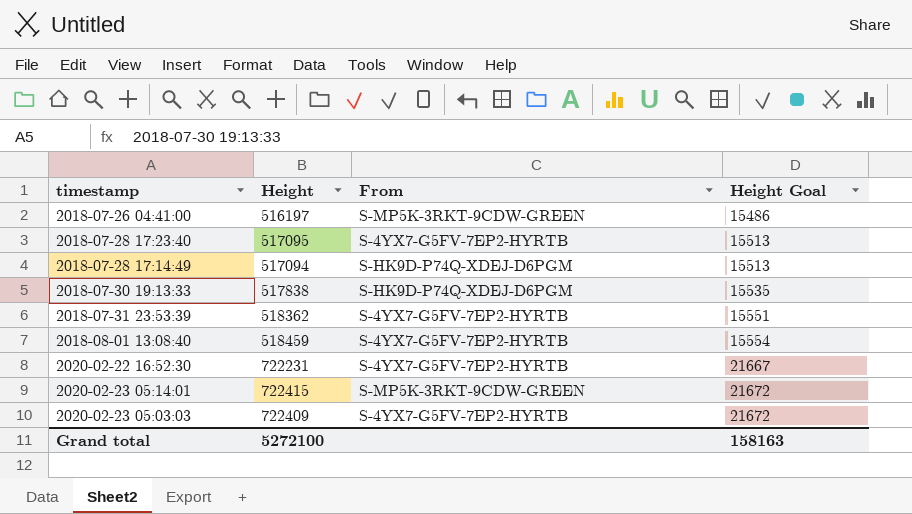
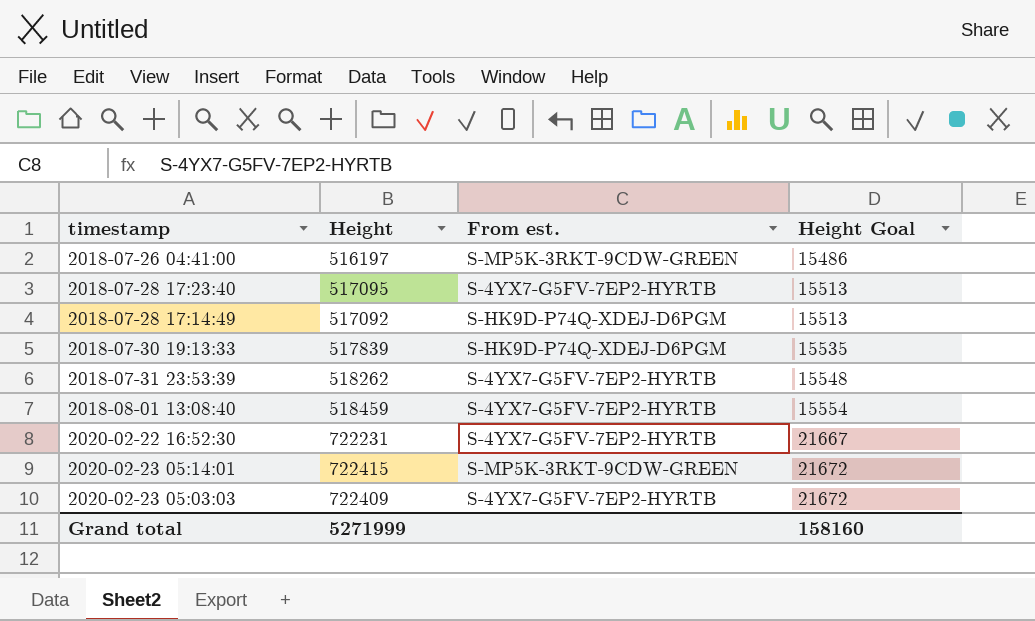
column name: From -> From est.
2018-07-28 17:14:49 | Height: 517094 -> 517092
2018-07-30 19:13:33 | Height: 517838 -> 517839
2018-07-31 23:53:39 | Height: 518362 -> 518262
2018-07-31 23:53:39 | Height Goal: 15551 -> 15548
Grand total | Height: 5272100 -> 5271999
Grand total | Height Goal: 158163 -> 158160

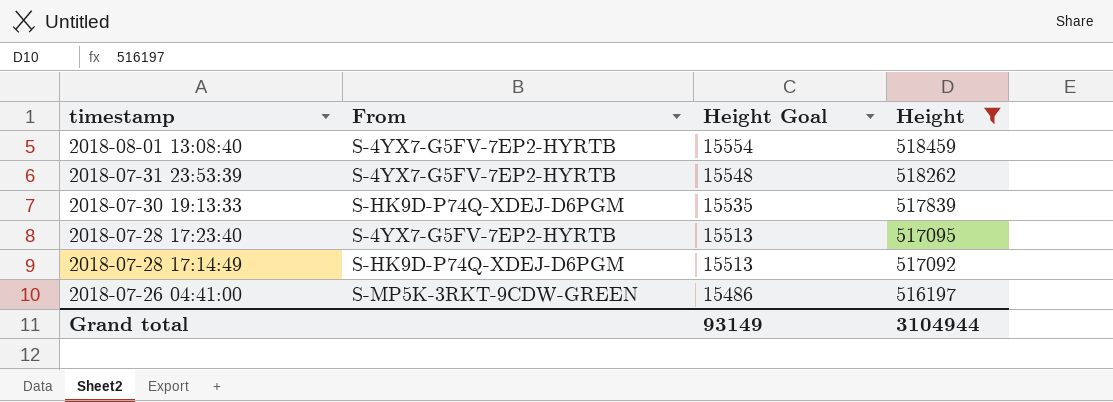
filter: none -> Height <= 518459
row order: Height Goal ascending -> timestamp descending
column name: From est. -> From
column Height | position: 2 -> 4
Grand total | Height Goal: 158160 -> 93149
Grand total | Height: 5271999 -> 3104944

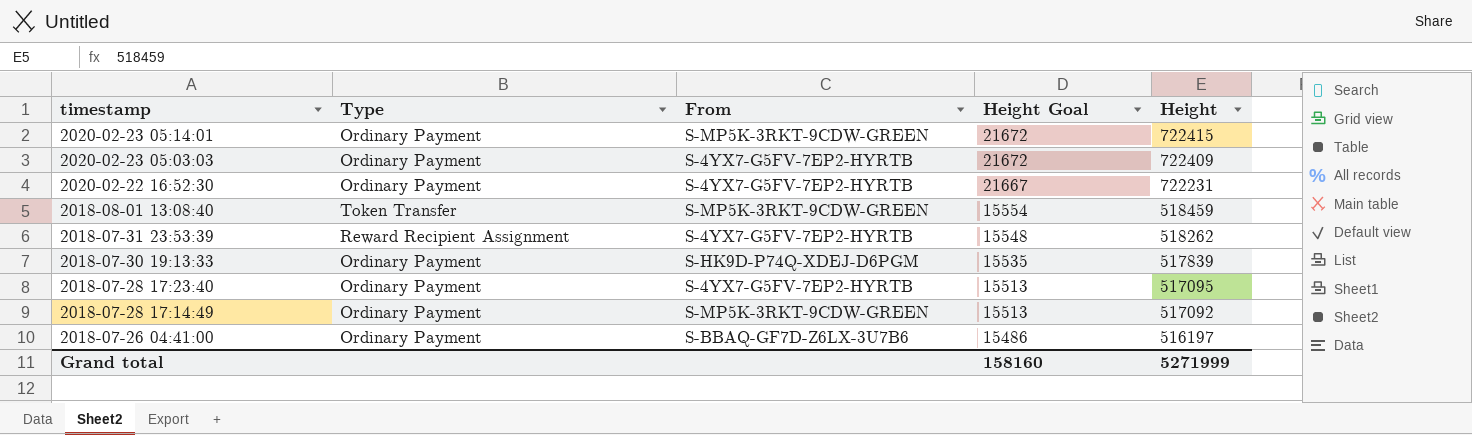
filter: Height <= 518459 -> none
column Type | position: none -> 2
2018-08-01 13:08:40 | From: S-4YX7-G5FV-7EP2-HYRTB -> S-MP5K-3RKT-9CDW-GREEN
2018-07-28 17:14:49 | From: S-HK9D-P74Q-XDEJ-D6PGM -> S-MP5K-3RKT-9CDW-GREEN
2018-07-26 04:41:00 | From: S-MP5K-3RKT-9CDW-GREEN -> S-BBAQ-GF7D-Z6LX-3U7B6
Grand total | Height Goal: 93149 -> 158160
Grand total | Height: 3104944 -> 5271999

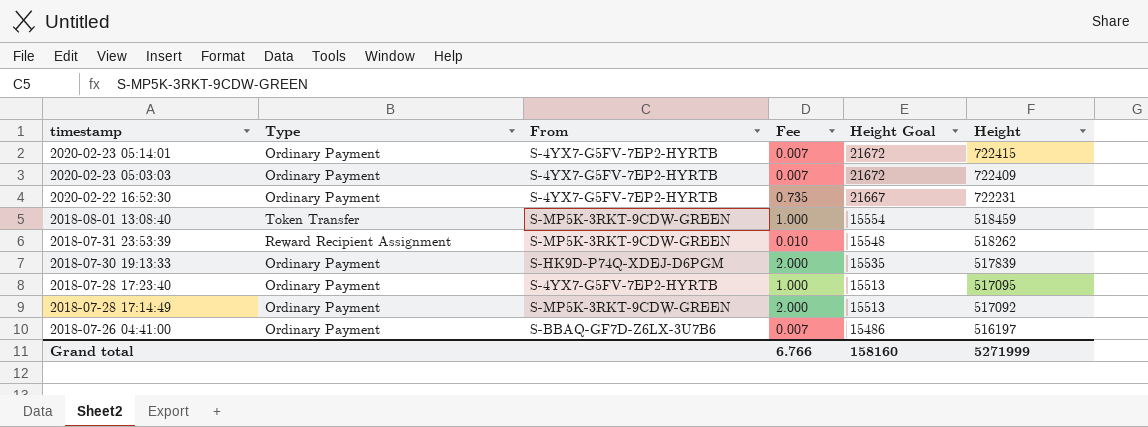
column Fee | position: none -> 4
2020-02-23 05:14:01 | From: S-MP5K-3RKT-9CDW-GREEN -> S-4YX7-G5FV-7EP2-HYRTB
2018-07-31 23:53:39 | From: S-4YX7-G5FV-7EP2-HYRTB -> S-MP5K-3RKT-9CDW-GREEN

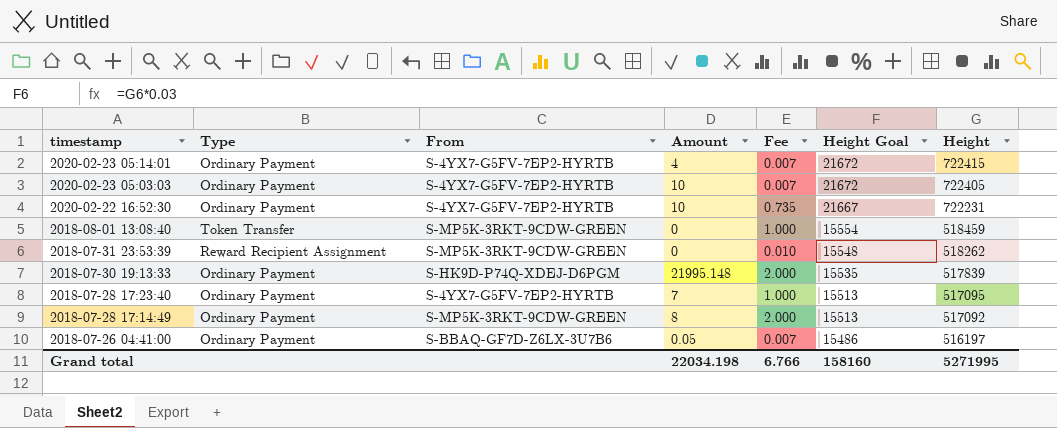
column Amount | position: none -> 4
2020-02-23 05:03:03 | Height: 722409 -> 722405
Grand total | Height: 5271999 -> 5271995

